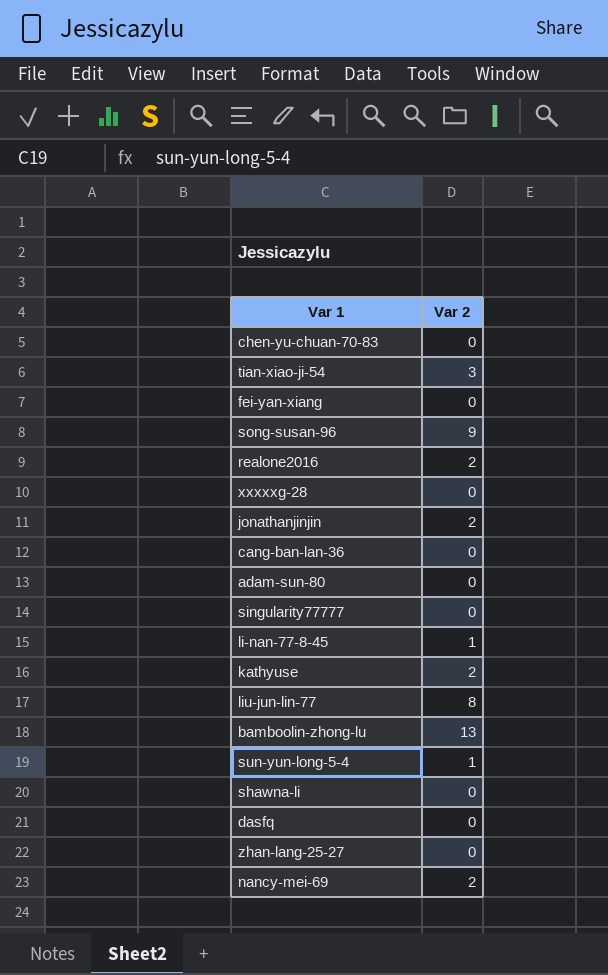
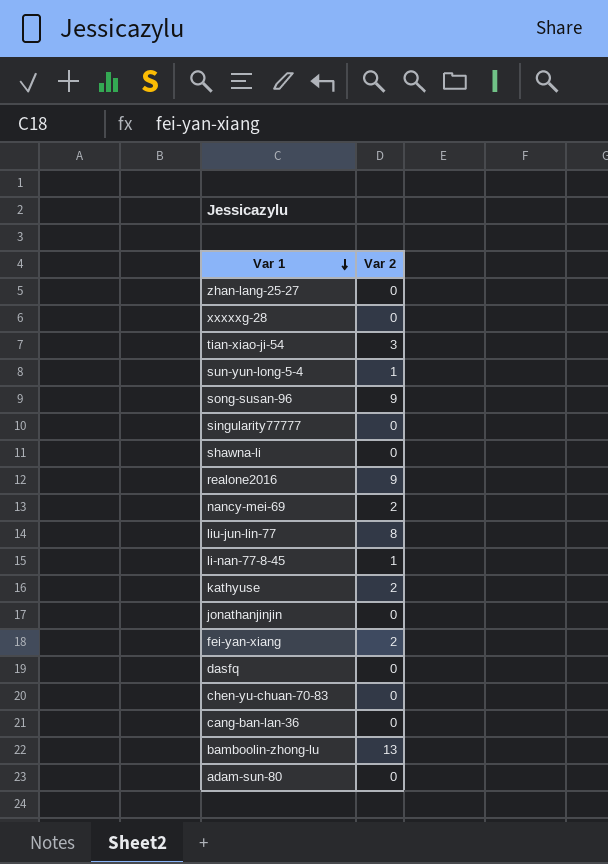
row order: none -> Var 1 descending
realone2016 | Var 2: 2 -> 9
jonathanjinjin | Var 2: 2 -> 0
fei-yan-xiang | Var 2: 0 -> 2

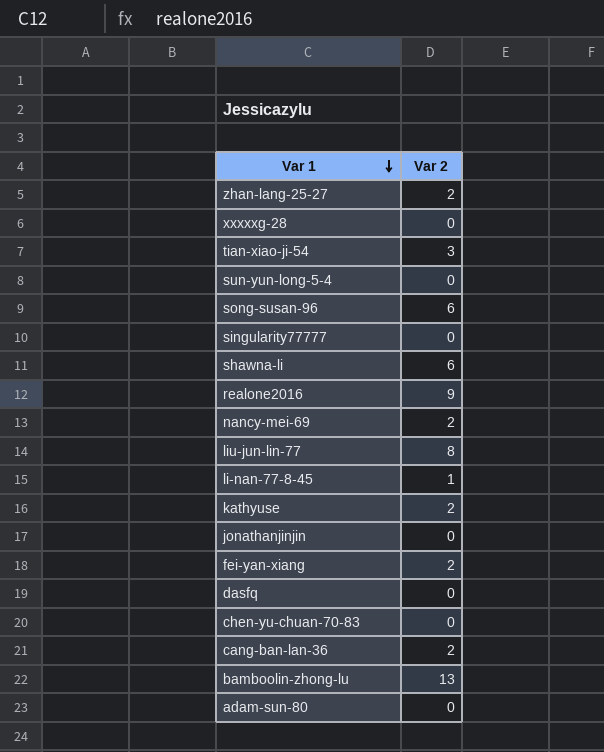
zhan-lang-25-27 | Var 2: 0 -> 2
sun-yun-long-5-4 | Var 2: 1 -> 0
song-susan-96 | Var 2: 9 -> 6
shawna-li | Var 2: 0 -> 6
cang-ban-lan-36 | Var 2: 0 -> 2

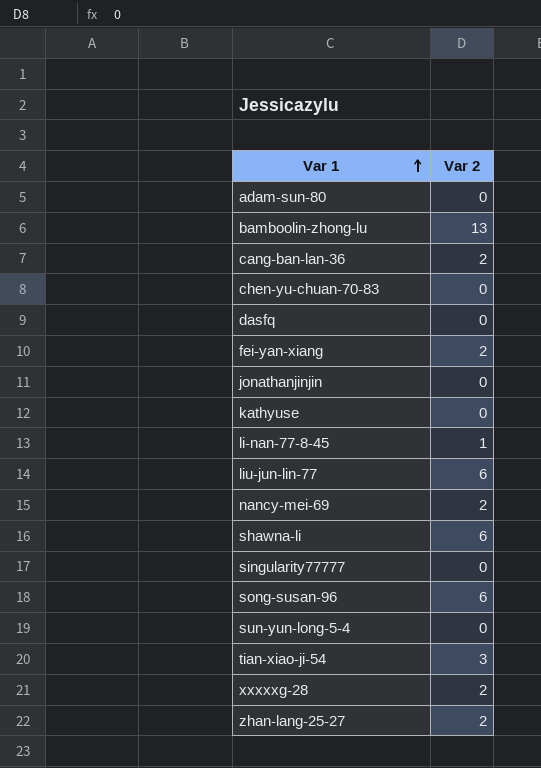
row order: Var 1 descending -> Var 1 ascending
row realone2016: 9 -> none
kathyuse | Var 2: 2 -> 0
liu-jun-lin-77 | Var 2: 8 -> 6
xxxxxg-28 | Var 2: 0 -> 2

